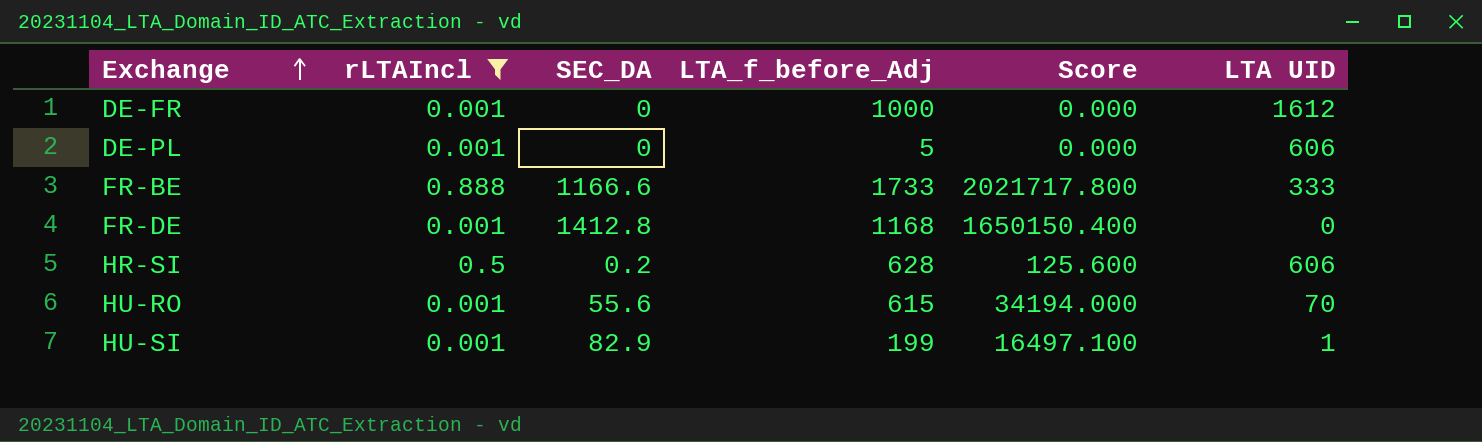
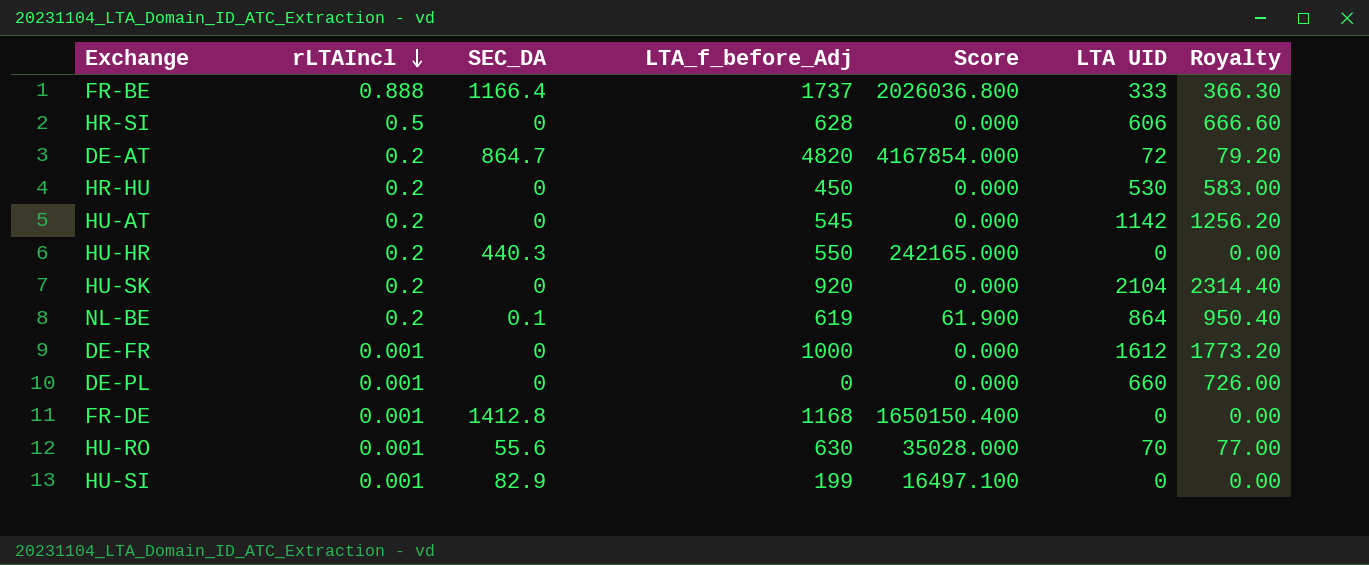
filter: rLTAIncl != 0.2 -> none
row order: Exchange ascending -> rLTAIncl descending
column Royalty | formula: none -> [LTA UID] * 1.1
FR-BE | SEC_DA: 1166.6 -> 1166.4
FR-BE | LTA_f_before_Adj: 1733 -> 1737
FR-BE | Score: 2021717.800 -> 2026036.800
HR-SI | SEC_DA: 0.2 -> 0
HR-SI | Score: 125.600 -> 0.000
DE-PL | LTA_f_before_Adj: 5 -> 0
DE-PL | LTA UID: 606 -> 660
HU-RO | LTA_f_before_Adj: 615 -> 630
HU-RO | Score: 34194.000 -> 35028.000
HU-SI | LTA UID: 1 -> 0

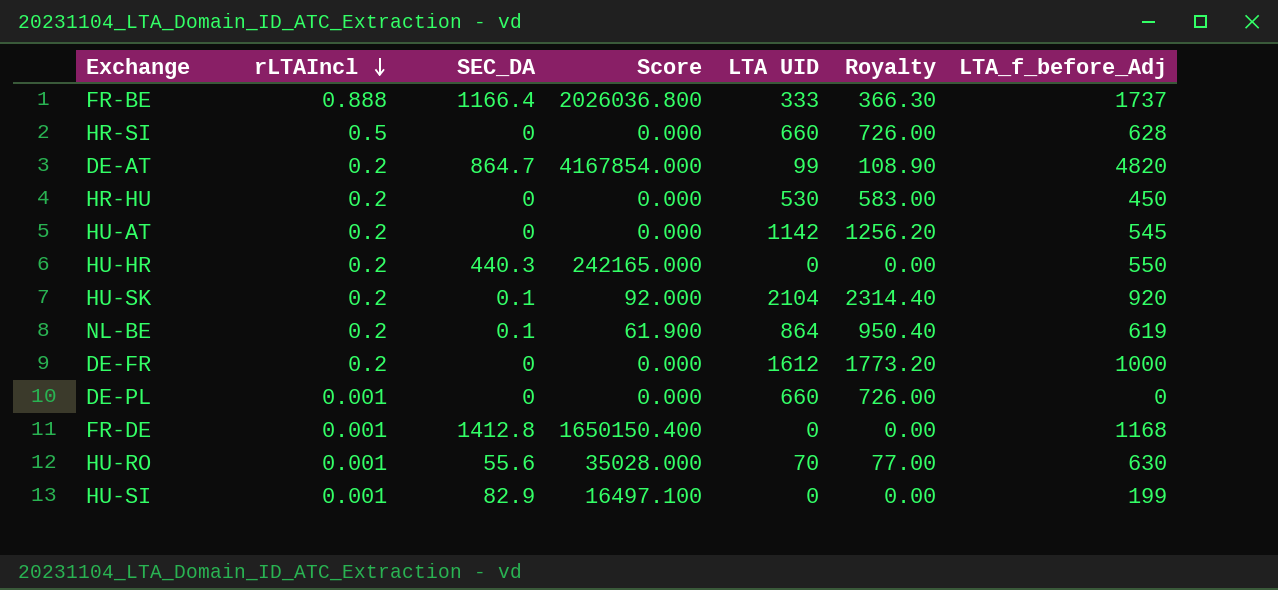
column LTA_f_before_Adj | position: 4 -> 7
HR-SI | LTA UID: 606 -> 660
HR-SI | Royalty: 666.60 -> 726.00
DE-AT | LTA UID: 72 -> 99
DE-AT | Royalty: 79.20 -> 108.90
HU-SK | SEC_DA: 0 -> 0.1
HU-SK | Score: 0.000 -> 92.000
DE-FR | rLTAIncl: 0.001 -> 0.2

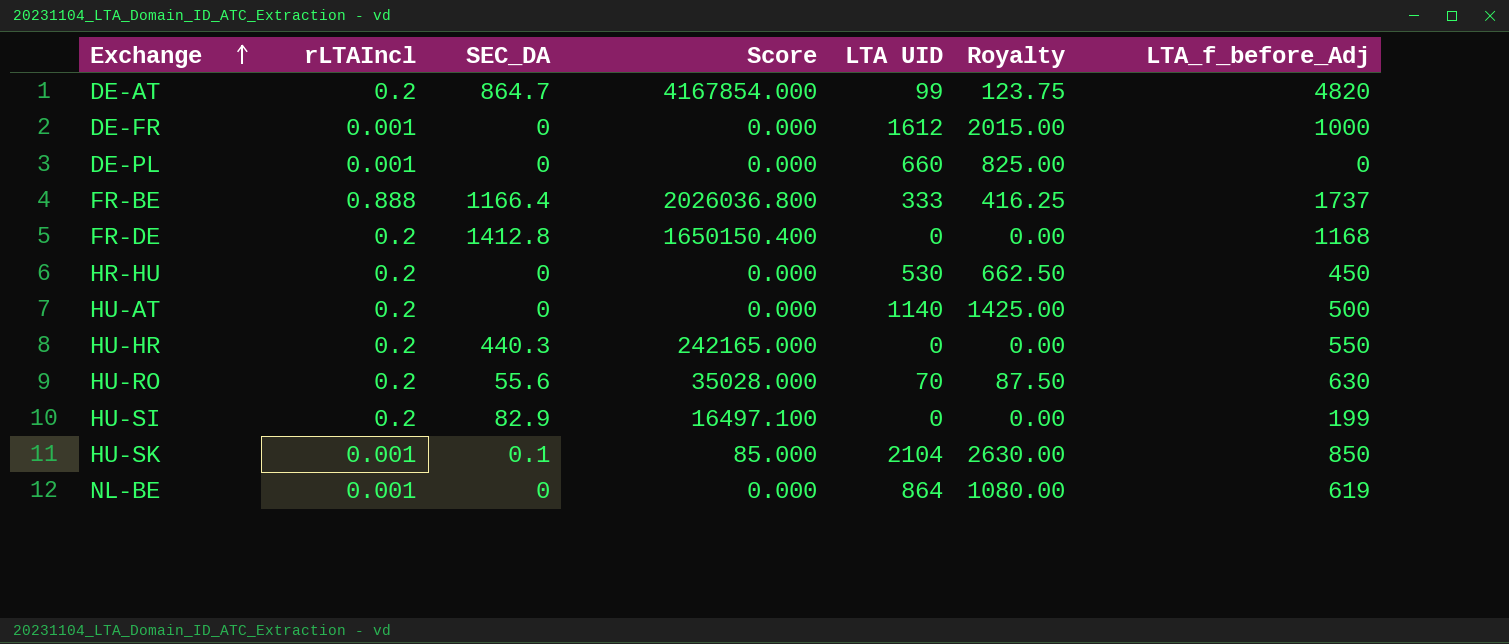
row order: rLTAIncl descending -> Exchange ascending
column Royalty | formula: [LTA UID] * 1.1 -> [LTA UID] * 1.25
row HR-SI: 0.5 | 0 | 0.000 | 660 | 726.00 | 628 -> none
DE-FR | rLTAIncl: 0.2 -> 0.001
FR-DE | rLTAIncl: 0.001 -> 0.2
HU-AT | LTA UID: 1142 -> 1140
HU-AT | LTA_f_before_Adj: 545 -> 500
HU-RO | rLTAIncl: 0.001 -> 0.2
HU-SI | rLTAIncl: 0.001 -> 0.2
HU-SK | rLTAIncl: 0.2 -> 0.001
HU-SK | Score: 92.000 -> 85.000
HU-SK | LTA_f_before_Adj: 920 -> 850
NL-BE | rLTAIncl: 0.2 -> 0.001
NL-BE | SEC_DA: 0.1 -> 0
NL-BE | Score: 61.900 -> 0.000

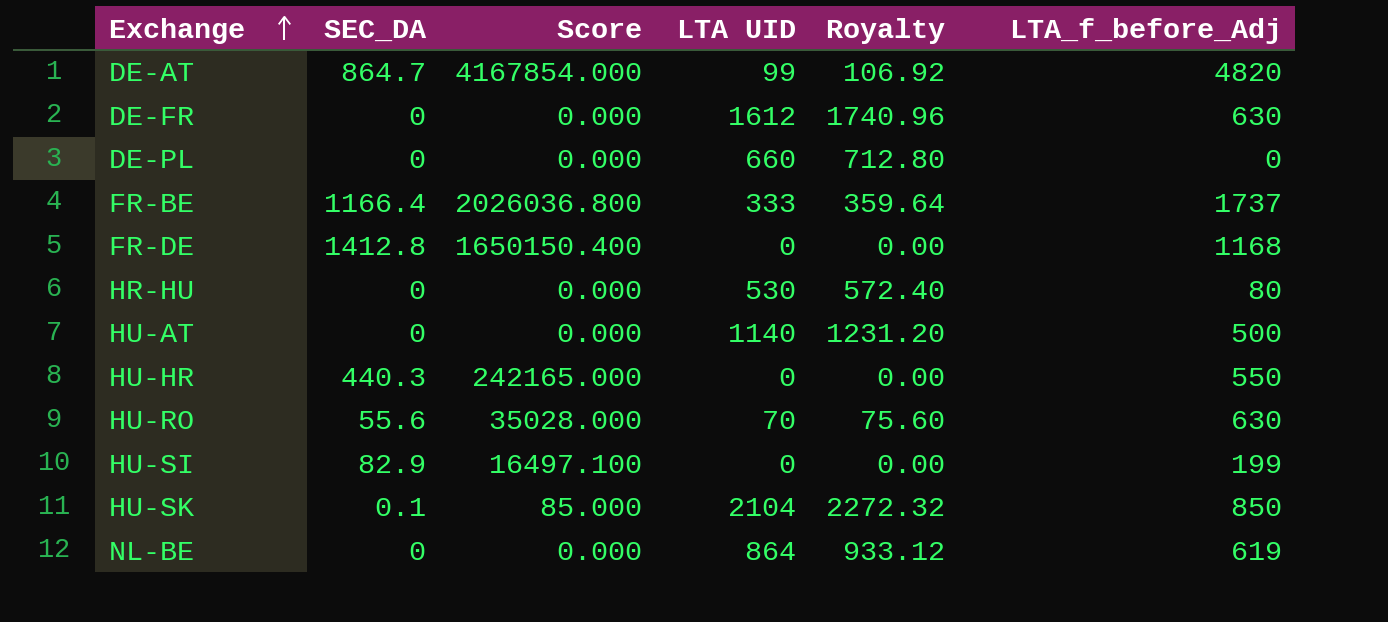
column rLTAIncl | position: 2 -> none
column Royalty | formula: [LTA UID] * 1.25 -> [LTA UID] * 1.08
DE-FR | LTA_f_before_Adj: 1000 -> 630
HR-HU | LTA_f_before_Adj: 450 -> 80

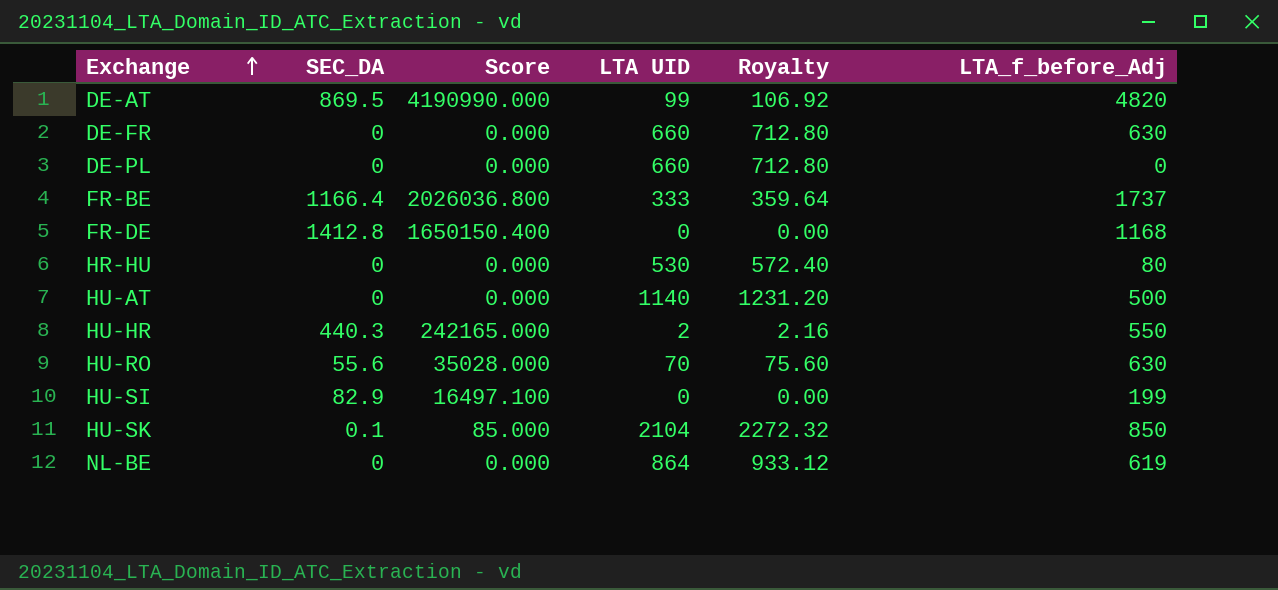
DE-AT | SEC_DA: 864.7 -> 869.5
DE-AT | Score: 4167854.000 -> 4190990.000
DE-FR | LTA UID: 1612 -> 660
DE-FR | Royalty: 1740.96 -> 712.80
HU-HR | LTA UID: 0 -> 2
HU-HR | Royalty: 0.00 -> 2.16

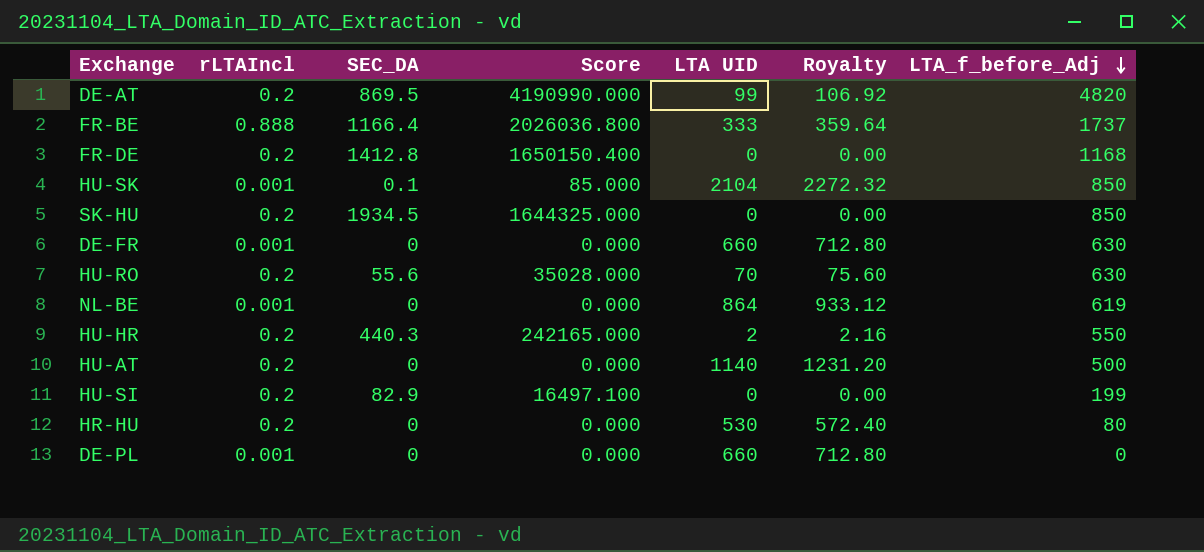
row order: Exchange ascending -> LTA_f_before_Adj descending
column rLTAIncl | position: none -> 2
row SK-HU: none -> 0.2 | 1934.5 | 1644325.000 | 0 | 0.00 | 850

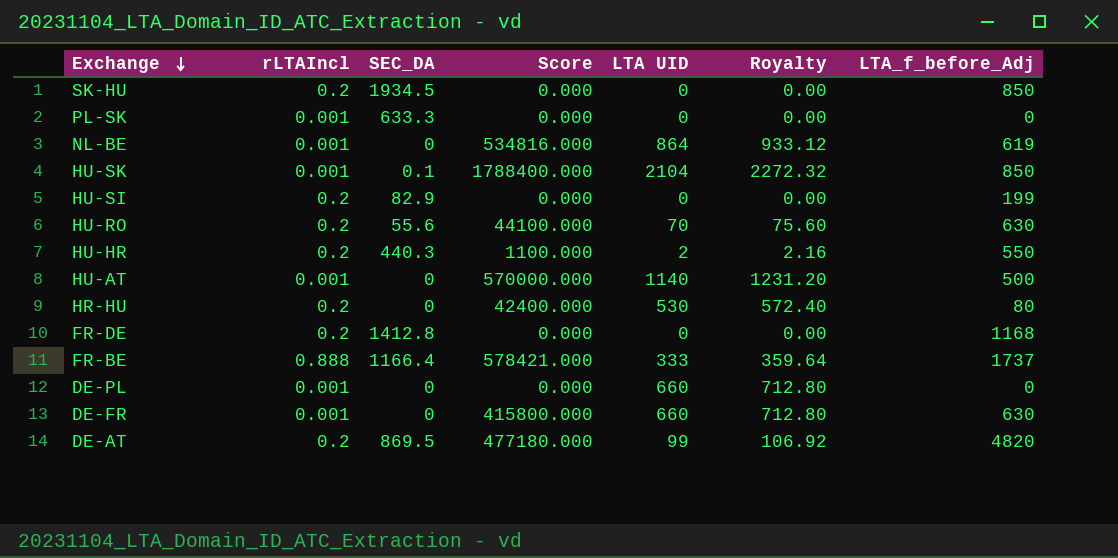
row order: LTA_f_before_Adj descending -> Exchange descending
column Score | formula: [SEC_DA] * [LTA_f_before_Adj] -> [LTA UID] * [LTA_f_before_Adj]
row PL-SK: none -> 0.001 | 633.3 | 0.000 | 0 | 0.00 | 0
HU-AT | rLTAIncl: 0.2 -> 0.001

